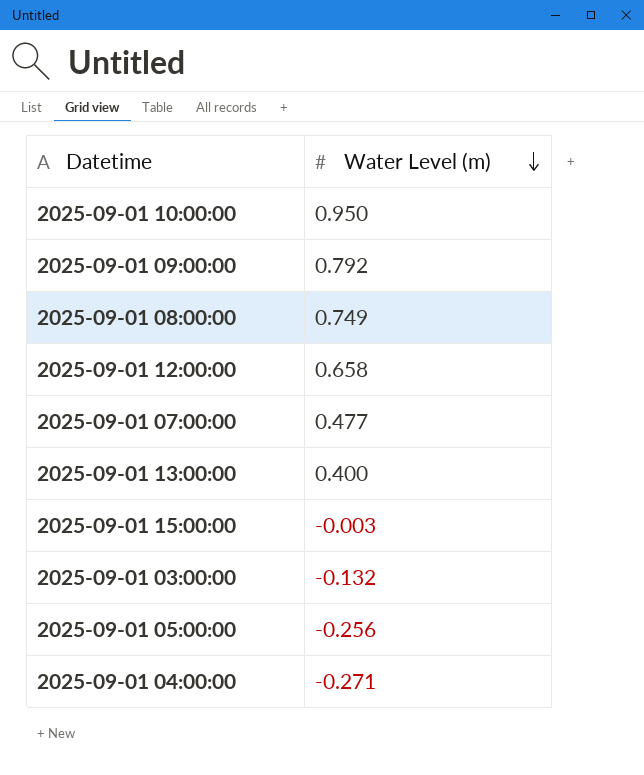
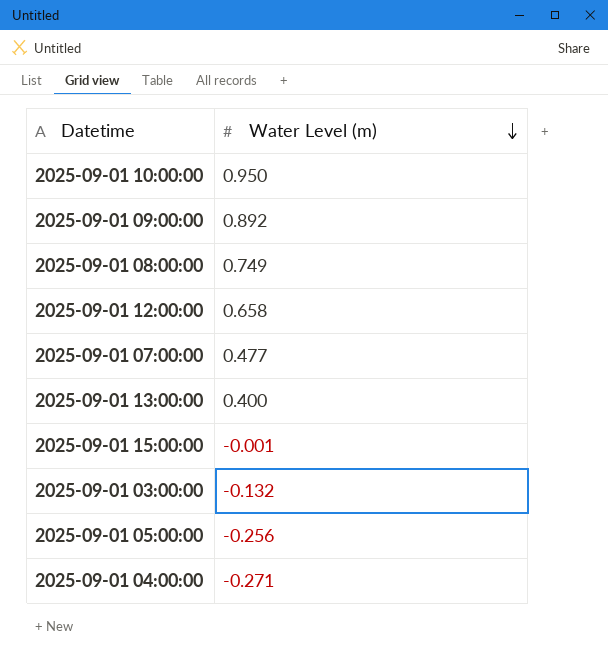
2025-09-01 09:00:00 | Water Level (m): 0.792 -> 0.892
2025-09-01 15:00:00 | Water Level (m): -0.003 -> -0.001

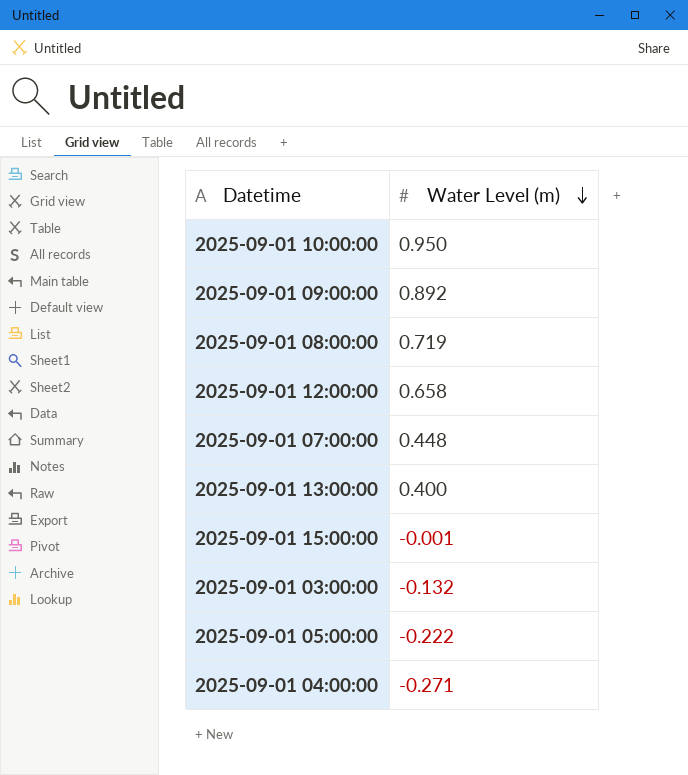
2025-09-01 08:00:00 | Water Level (m): 0.749 -> 0.719
2025-09-01 07:00:00 | Water Level (m): 0.477 -> 0.448
2025-09-01 05:00:00 | Water Level (m): -0.256 -> -0.222

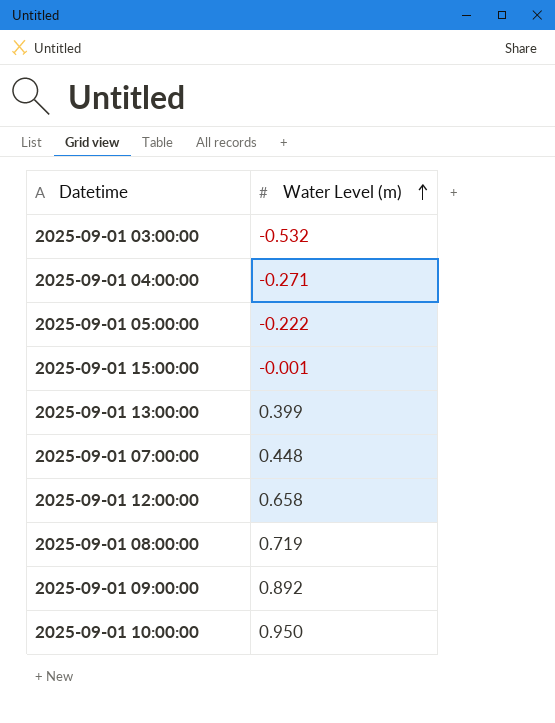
row order: Water Level (m) descending -> Water Level (m) ascending
2025-09-01 03:00:00 | Water Level (m): -0.132 -> -0.532
2025-09-01 13:00:00 | Water Level (m): 0.400 -> 0.399

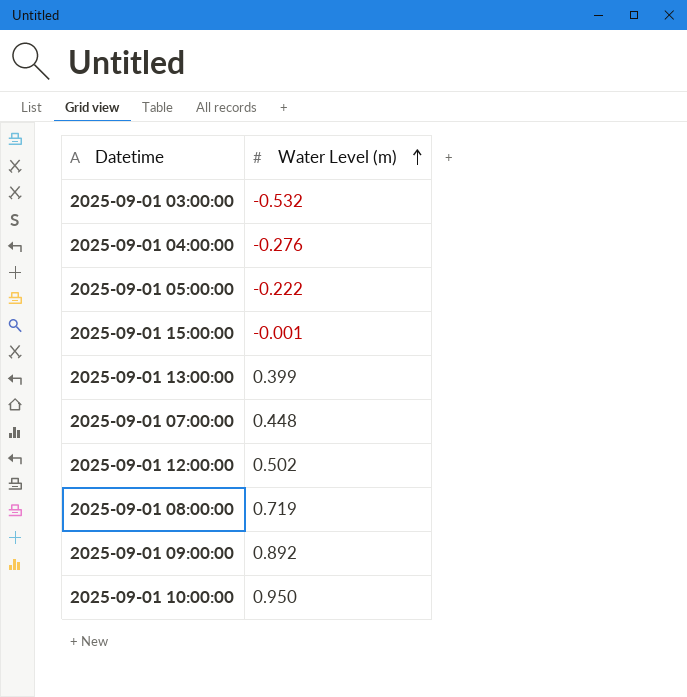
2025-09-01 04:00:00 | Water Level (m): -0.271 -> -0.276
2025-09-01 12:00:00 | Water Level (m): 0.658 -> 0.502

